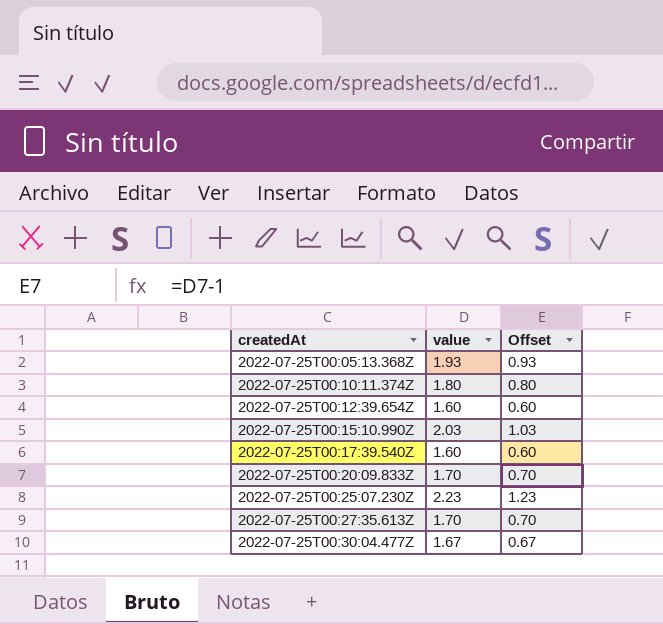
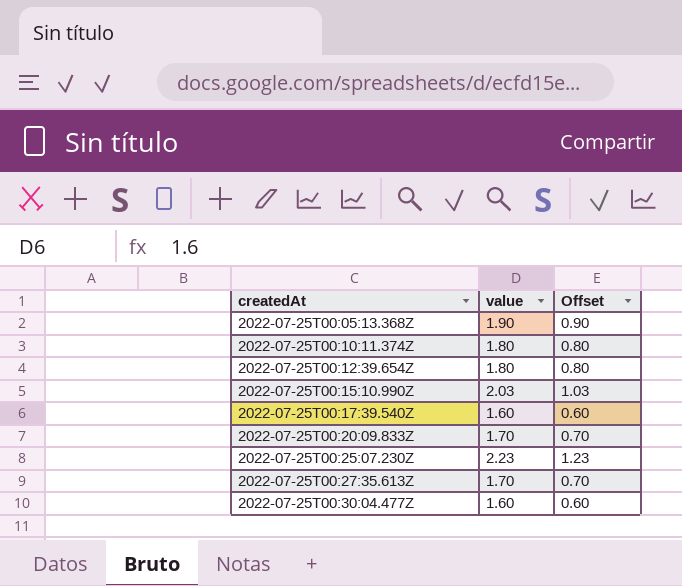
2022-07-25T00:05:13.368Z | value: 1.93 -> 1.90
2022-07-25T00:05:13.368Z | Offset: 0.93 -> 0.90
2022-07-25T00:12:39.654Z | value: 1.60 -> 1.80
2022-07-25T00:12:39.654Z | Offset: 0.60 -> 0.80
2022-07-25T00:30:04.477Z | value: 1.67 -> 1.60
2022-07-25T00:30:04.477Z | Offset: 0.67 -> 0.60

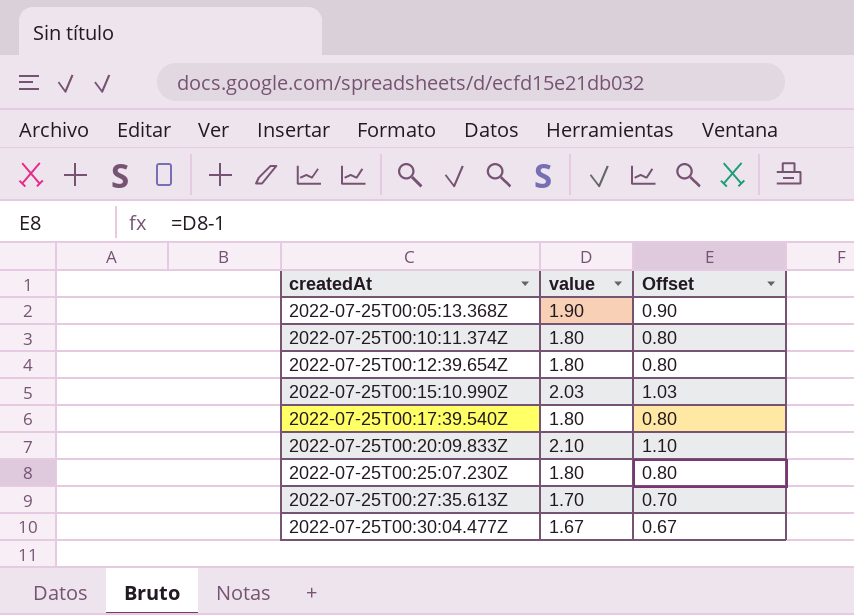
2022-07-25T00:17:39.540Z | value: 1.60 -> 1.80
2022-07-25T00:17:39.540Z | Offset: 0.60 -> 0.80
2022-07-25T00:20:09.833Z | value: 1.70 -> 2.10
2022-07-25T00:20:09.833Z | Offset: 0.70 -> 1.10
2022-07-25T00:25:07.230Z | value: 2.23 -> 1.80
2022-07-25T00:25:07.230Z | Offset: 1.23 -> 0.80
2022-07-25T00:30:04.477Z | value: 1.60 -> 1.67
2022-07-25T00:30:04.477Z | Offset: 0.60 -> 0.67

